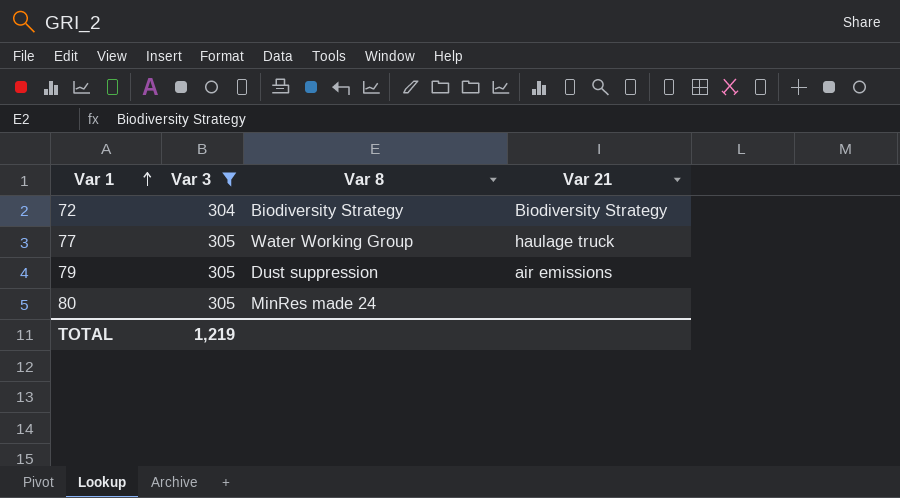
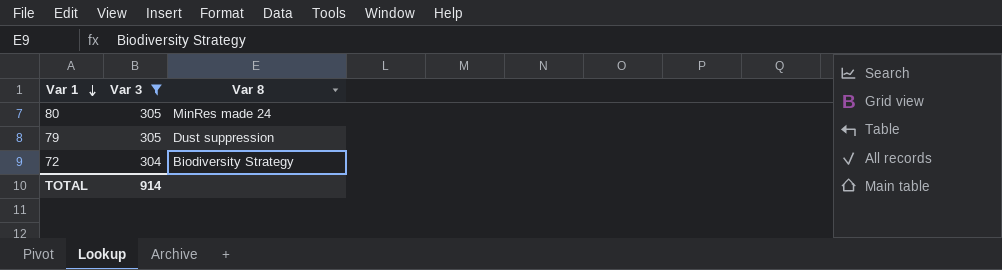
row order: Var 1 ascending -> Var 1 descending
column Var 21 | position: 4 -> none
row 77: 305 | Water Working Group | haulage truck -> none
TOTAL | Var 3: 1,219 -> 914

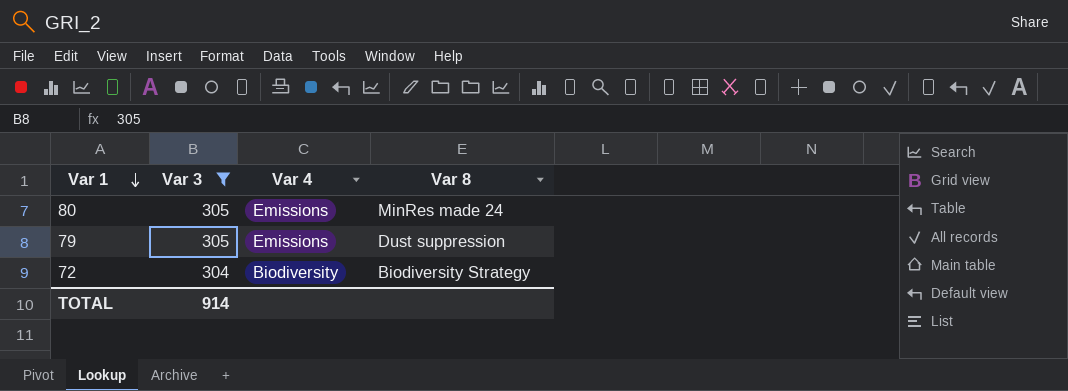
column Var 4 | position: none -> 3

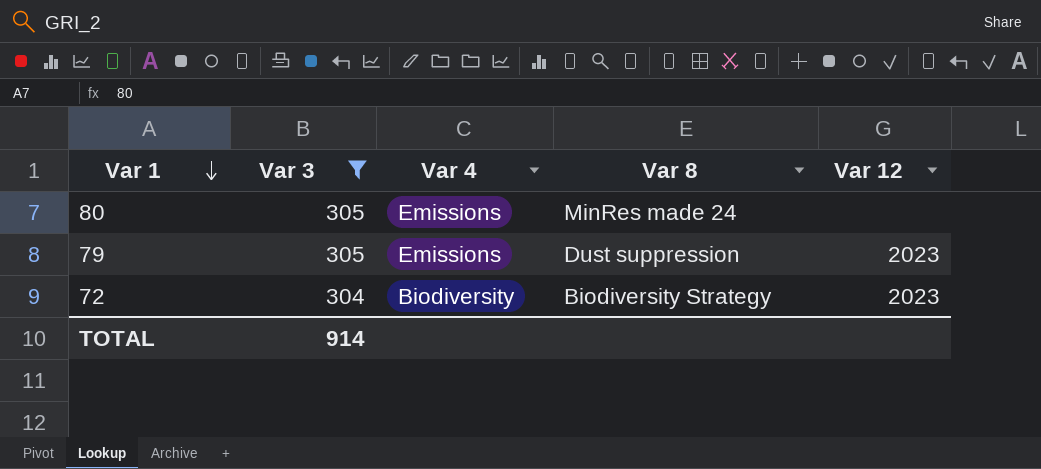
column Var 12 | position: none -> 5

